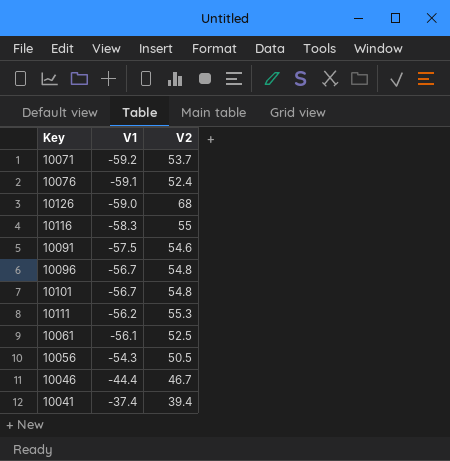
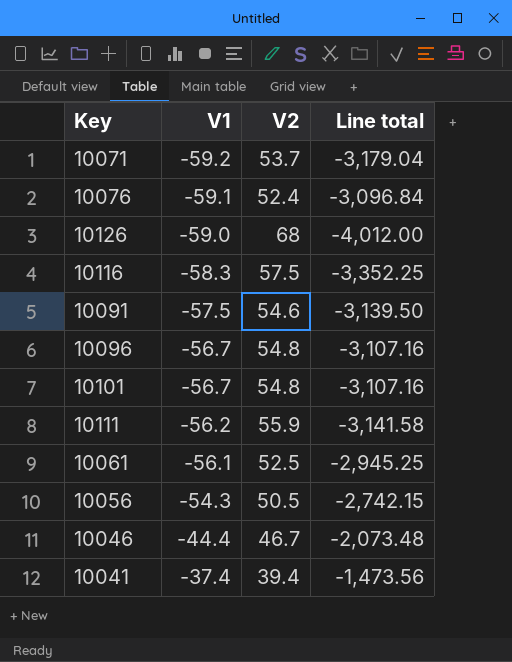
column Line total | formula: none -> [V1] * [V2]
10116 | V2: 55 -> 57.5
10111 | V2: 55.3 -> 55.9

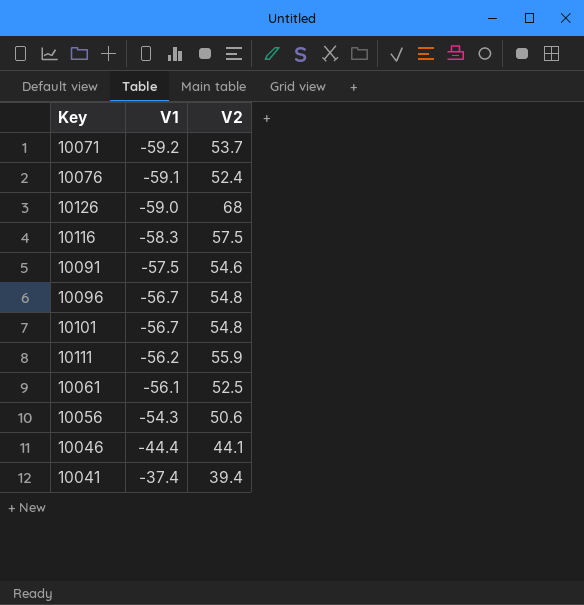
column Line total | formula: [V1] * [V2] -> none
10056 | V2: 50.5 -> 50.6
10046 | V2: 46.7 -> 44.1

